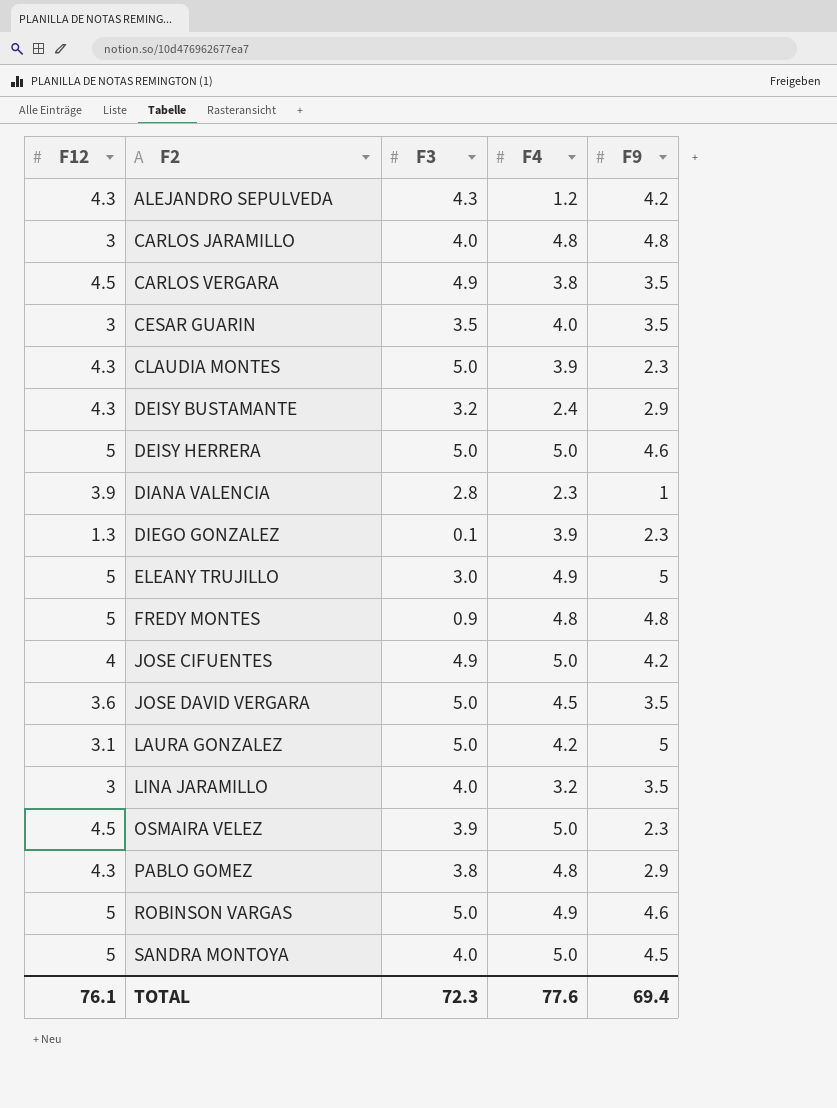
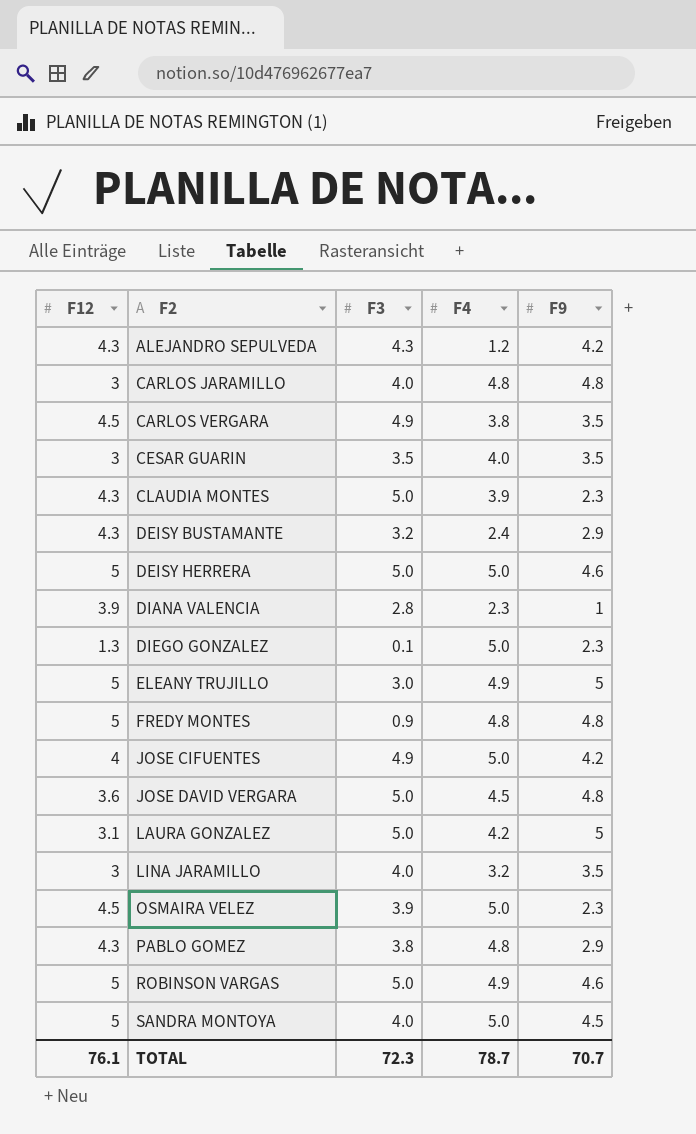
DIEGO GONZALEZ | F4: 3.9 -> 5.0
JOSE DAVID VERGARA | F9: 3.5 -> 4.8
TOTAL | F4: 77.6 -> 78.7
TOTAL | F9: 69.4 -> 70.7

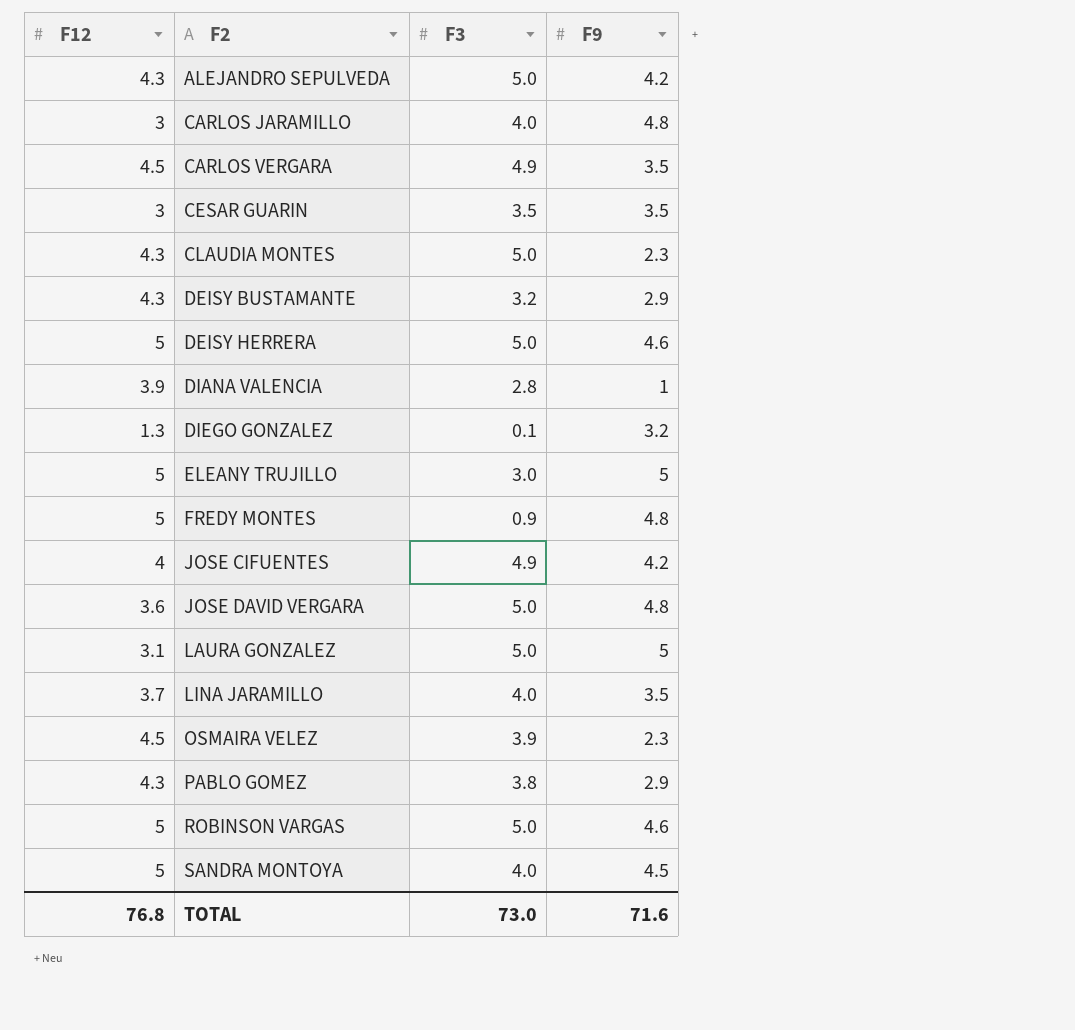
column F4 | position: 4 -> none
ALEJANDRO SEPULVEDA | F3: 4.3 -> 5.0
DIEGO GONZALEZ | F9: 2.3 -> 3.2
LINA JARAMILLO | F12: 3 -> 3.7
TOTAL | F12: 76.1 -> 76.8
TOTAL | F3: 72.3 -> 73.0
TOTAL | F9: 70.7 -> 71.6

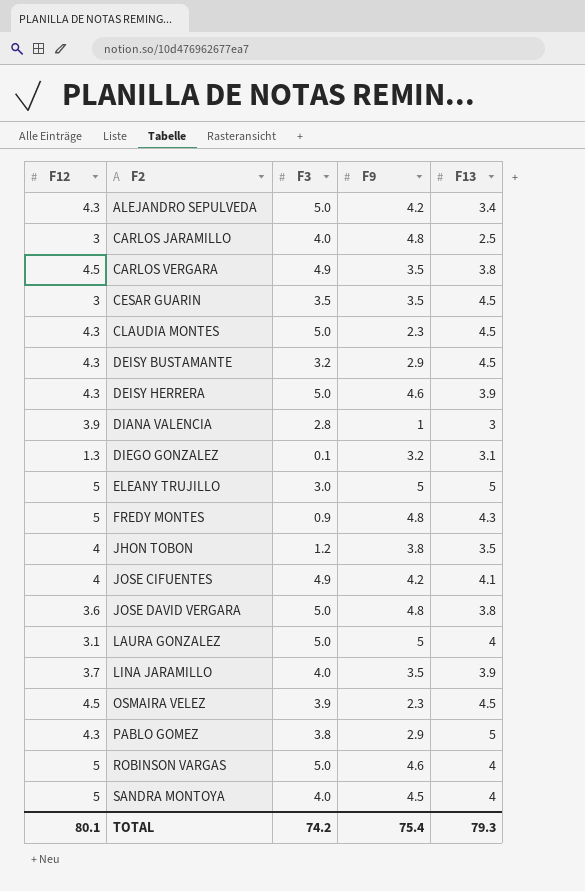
column F13 | position: none -> 5
DEISY HERRERA | F12: 5 -> 4.3
row JHON TOBON: none -> 4 | 1.2 | 3.8 | 3.5
TOTAL | F12: 76.8 -> 80.1
TOTAL | F3: 73.0 -> 74.2
TOTAL | F9: 71.6 -> 75.4

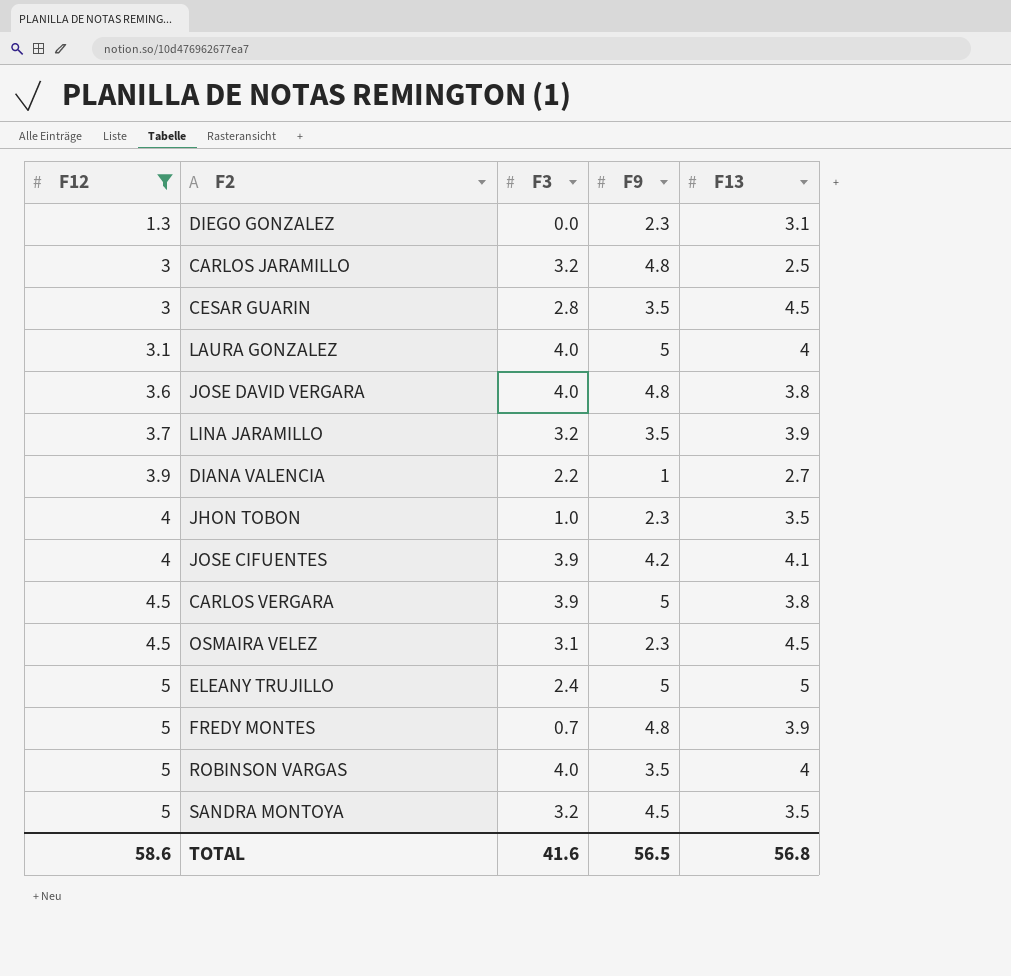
filter: none -> F12 != 4.3
row order: F2 ascending -> F12 ascending
DIEGO GONZALEZ | F3: 0.1 -> 0.0
DIEGO GONZALEZ | F9: 3.2 -> 2.3
CARLOS JARAMILLO | F3: 4.0 -> 3.2
CESAR GUARIN | F3: 3.5 -> 2.8
LAURA GONZALEZ | F3: 5.0 -> 4.0
JOSE DAVID VERGARA | F3: 5.0 -> 4.0
LINA JARAMILLO | F3: 4.0 -> 3.2
DIANA VALENCIA | F3: 2.8 -> 2.2
DIANA VALENCIA | F13: 3 -> 2.7
JHON TOBON | F3: 1.2 -> 1.0
JHON TOBON | F9: 3.8 -> 2.3
JOSE CIFUENTES | F3: 4.9 -> 3.9
CARLOS VERGARA | F3: 4.9 -> 3.9
CARLOS VERGARA | F9: 3.5 -> 5
OSMAIRA VELEZ | F3: 3.9 -> 3.1
ELEANY TRUJILLO | F3: 3.0 -> 2.4
FREDY MONTES | F3: 0.9 -> 0.7
FREDY MONTES | F13: 4.3 -> 3.9
ROBINSON VARGAS | F3: 5.0 -> 4.0
ROBINSON VARGAS | F9: 4.6 -> 3.5
SANDRA MONTOYA | F3: 4.0 -> 3.2
SANDRA MONTOYA | F13: 4 -> 3.5
TOTAL | F12: 80.1 -> 58.6
TOTAL | F3: 74.2 -> 41.6
TOTAL | F9: 75.4 -> 56.5
TOTAL | F13: 79.3 -> 56.8

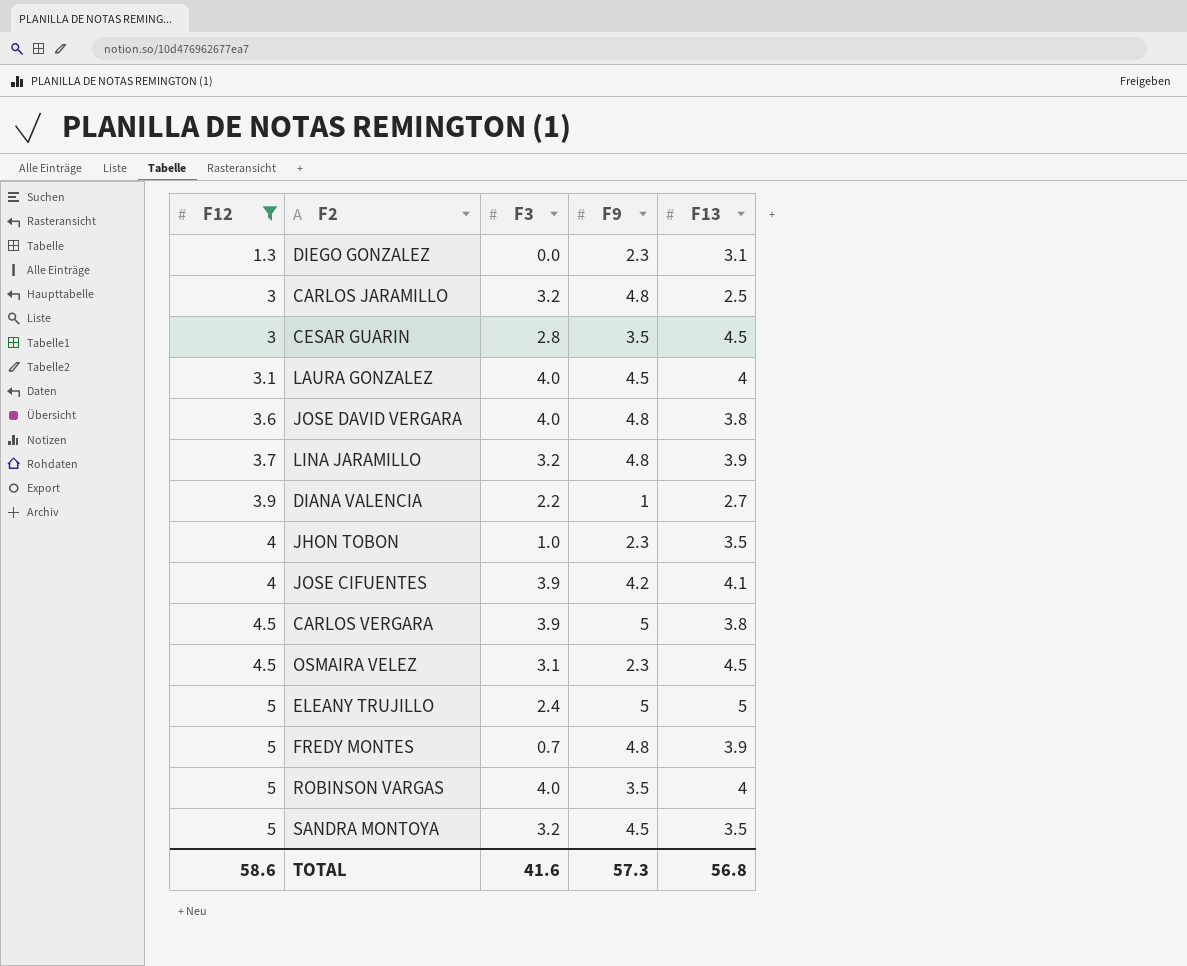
LAURA GONZALEZ | F9: 5 -> 4.5
LINA JARAMILLO | F9: 3.5 -> 4.8
TOTAL | F9: 56.5 -> 57.3

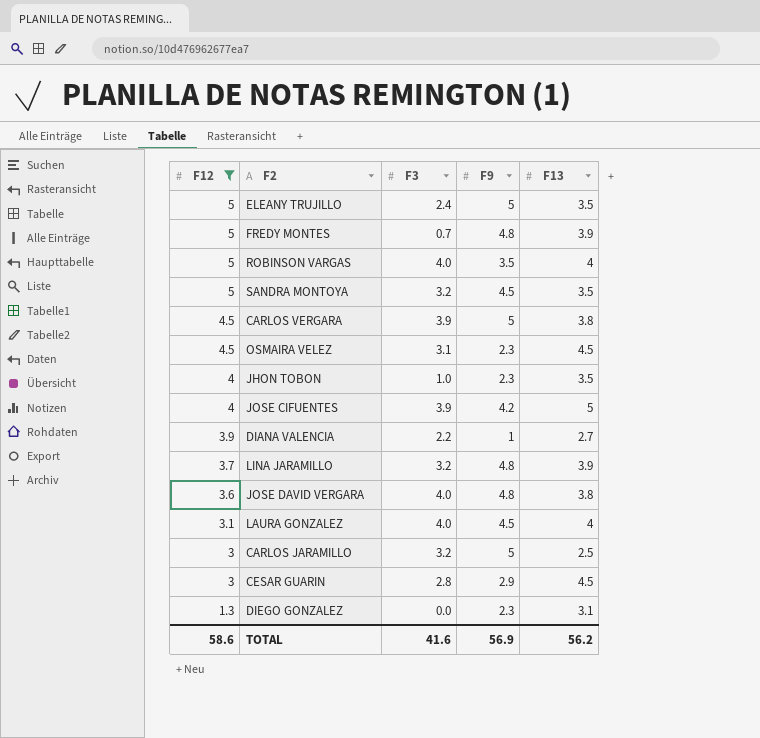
row order: F12 ascending -> F12 descending
ELEANY TRUJILLO | F13: 5 -> 3.5
JOSE CIFUENTES | F13: 4.1 -> 5
CARLOS JARAMILLO | F9: 4.8 -> 5
CESAR GUARIN | F9: 3.5 -> 2.9
TOTAL | F9: 57.3 -> 56.9
TOTAL | F13: 56.8 -> 56.2

